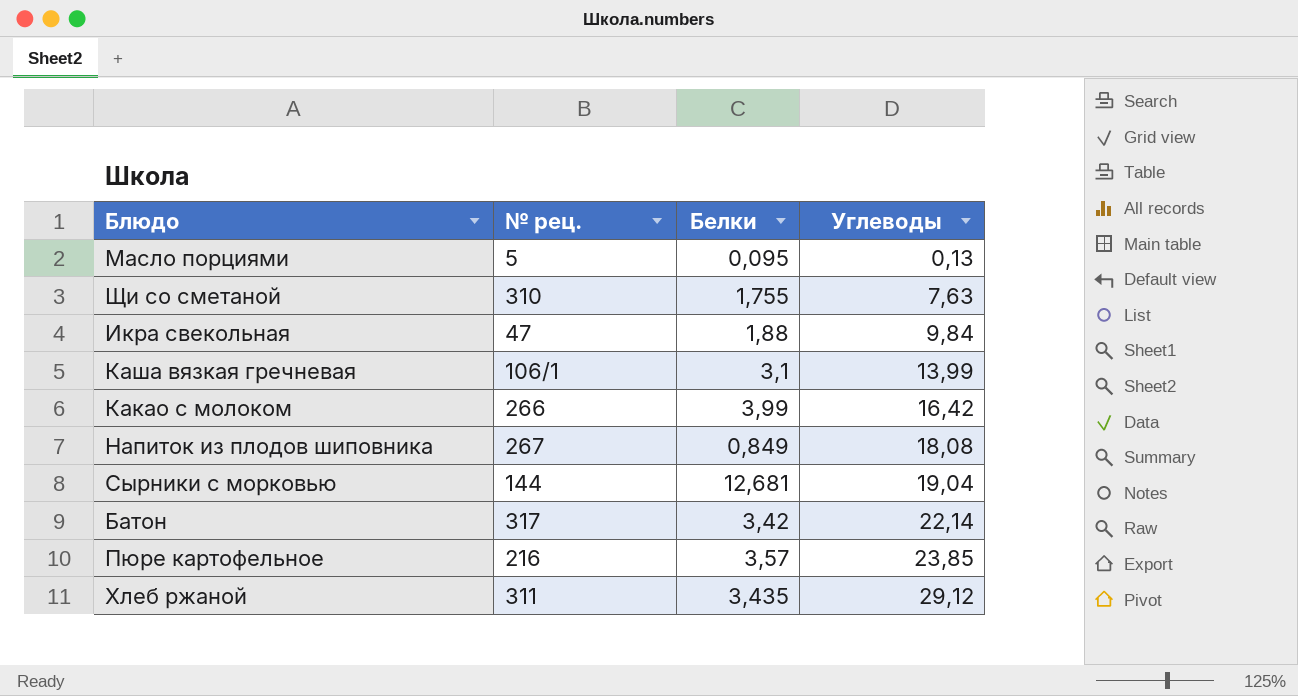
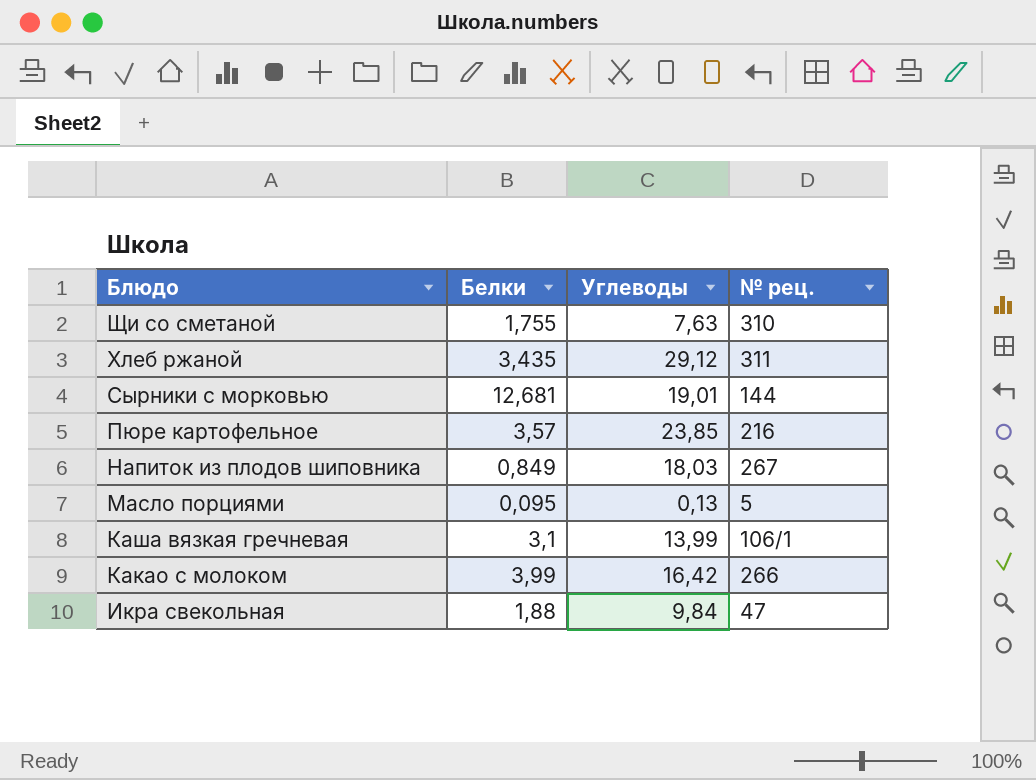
row order: Углеводы ascending -> Блюдо descending
column № рец. | position: 2 -> 4
row Батон: 317 | 3,42 | 22,14 -> none
Сырники с морковью | Углеводы: 19,04 -> 19,01
Напиток из плодов шиповника | Углеводы: 18,08 -> 18,03

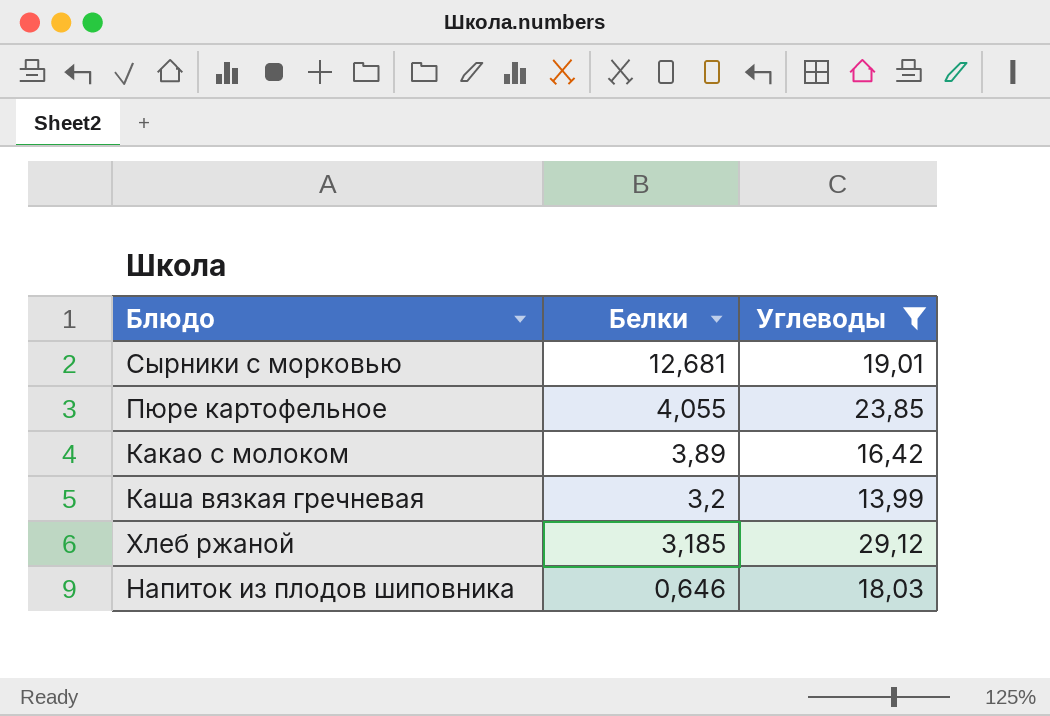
filter: none -> Углеводы >= 13,99
row order: Блюдо descending -> Белки descending
column № рец. | position: 4 -> none
Пюре картофельное | Белки: 3,57 -> 4,055
Какао с молоком | Белки: 3,99 -> 3,89
Каша вязкая гречневая | Белки: 3,1 -> 3,2
Хлеб ржаной | Белки: 3,435 -> 3,185
Напиток из плодов шиповника | Белки: 0,849 -> 0,646

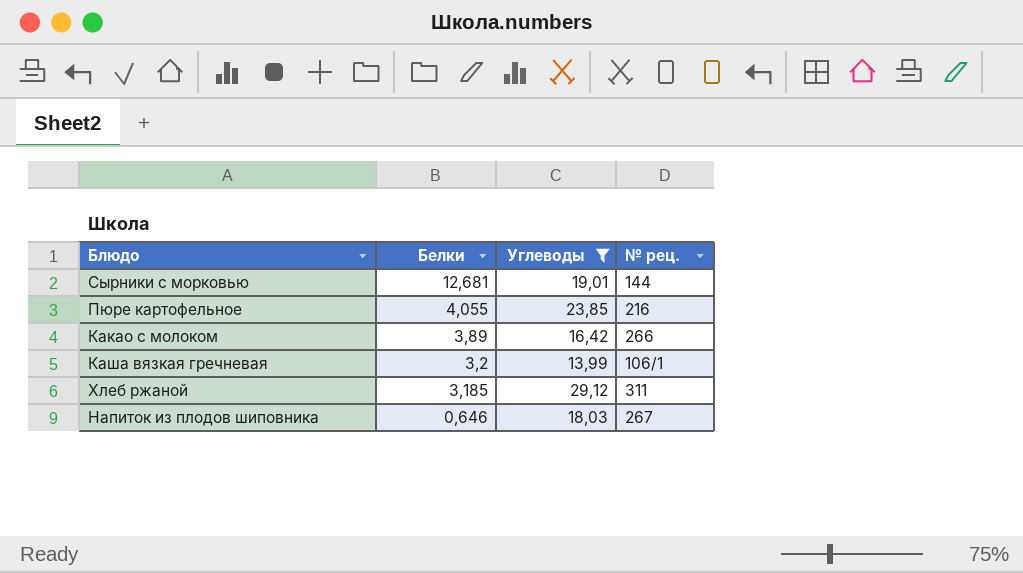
column № рец. | position: none -> 4

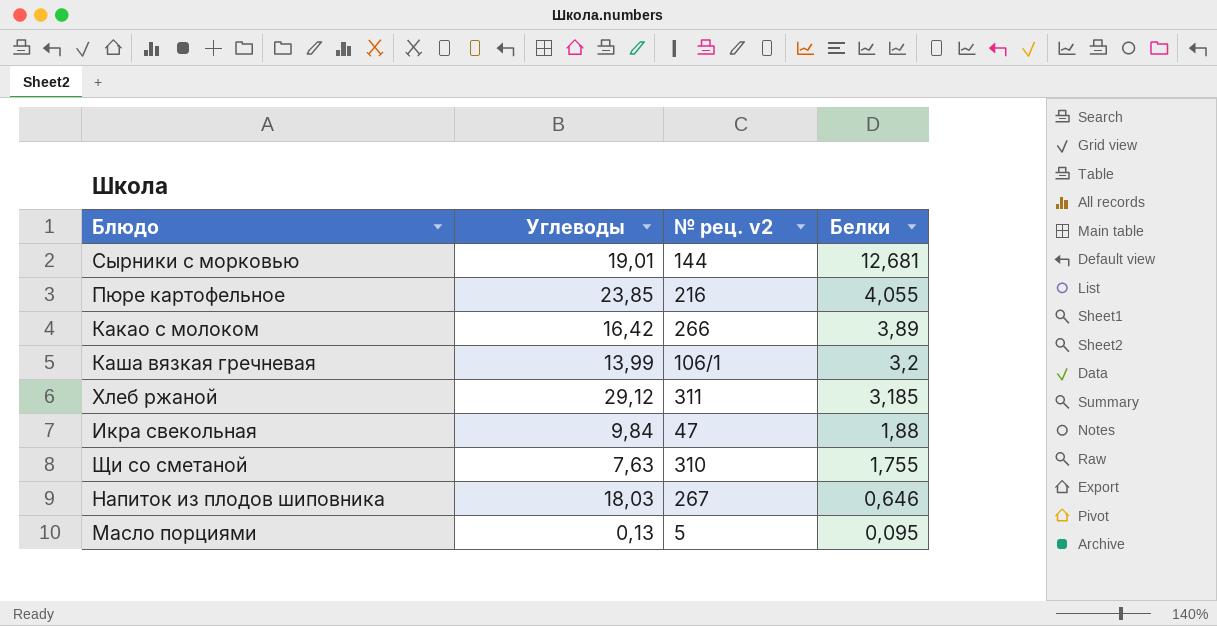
filter: Углеводы >= 13,99 -> none
column name: № рец. -> № рец. v2
column Белки | position: 2 -> 4

